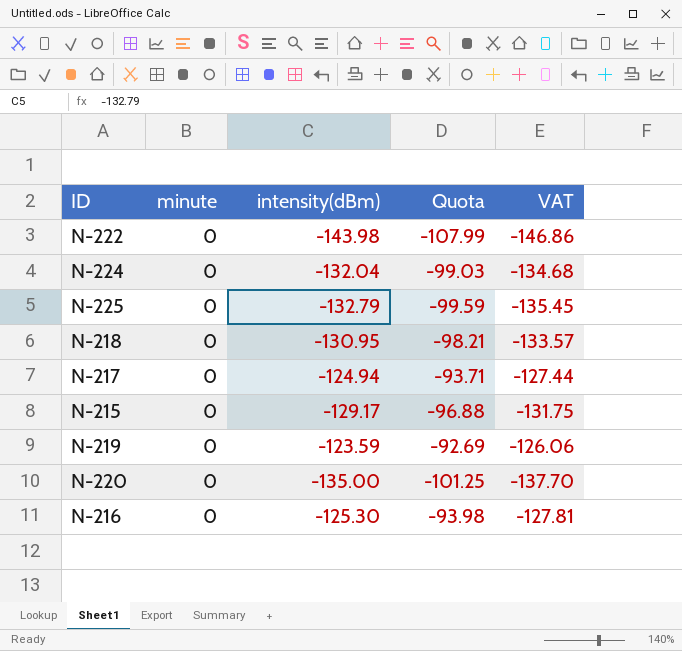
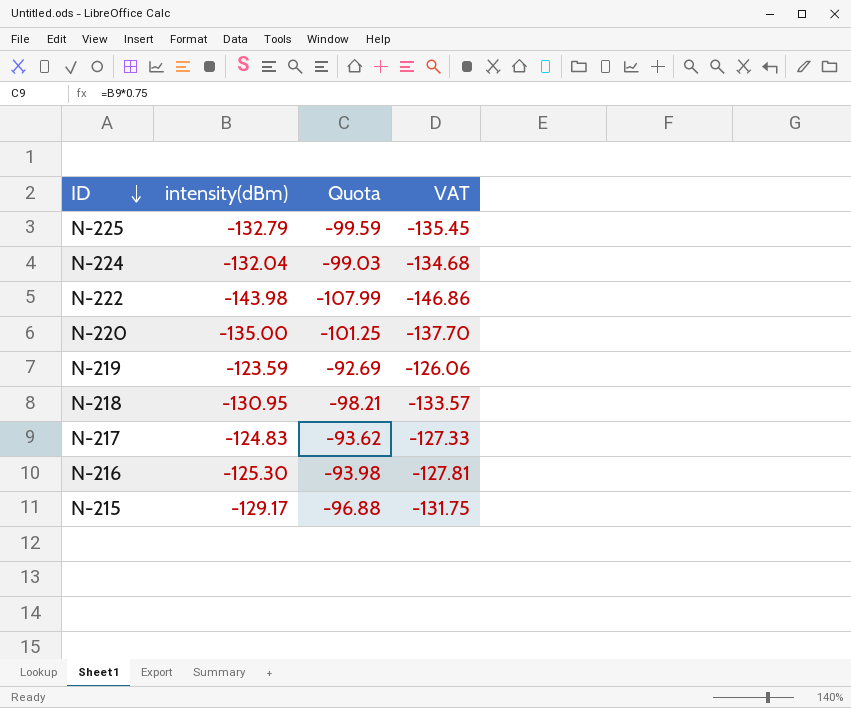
row order: none -> ID descending
column minute | position: 2 -> none
N-217 | intensity(dBm): -124.94 -> -124.83
N-217 | Quota: -93.71 -> -93.62
N-217 | VAT: -127.44 -> -127.33

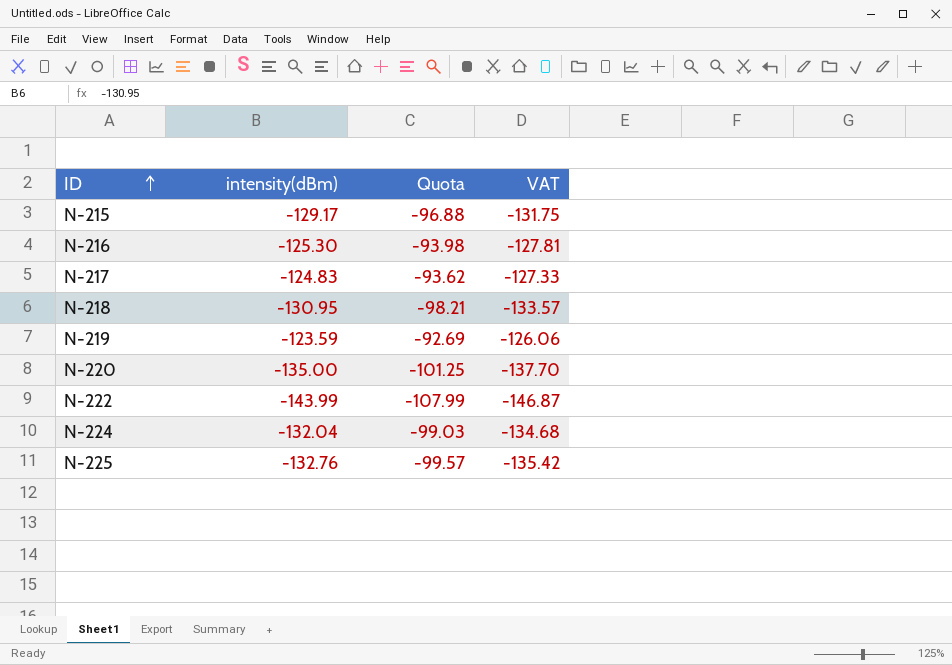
row order: ID descending -> ID ascending
N-222 | intensity(dBm): -143.98 -> -143.99
N-222 | VAT: -146.86 -> -146.87
N-225 | intensity(dBm): -132.79 -> -132.76
N-225 | Quota: -99.59 -> -99.57
N-225 | VAT: -135.45 -> -135.42

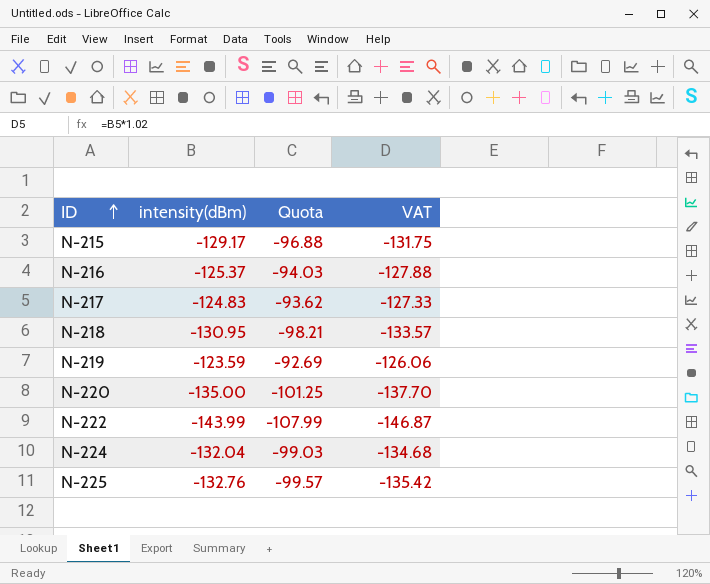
N-216 | intensity(dBm): -125.30 -> -125.37
N-216 | Quota: -93.98 -> -94.03
N-216 | VAT: -127.81 -> -127.88

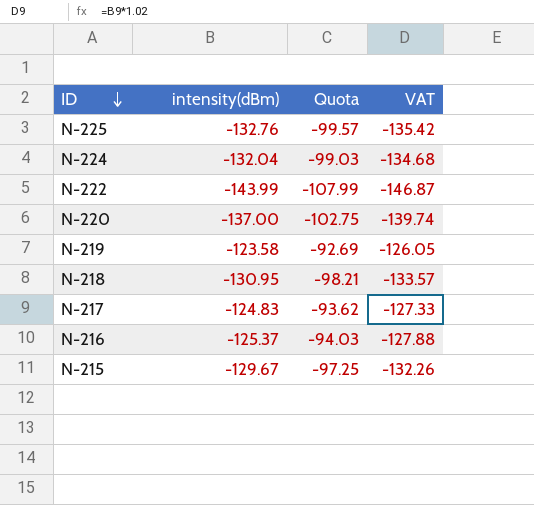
row order: ID ascending -> ID descending
N-220 | intensity(dBm): -135.00 -> -137.00
N-220 | Quota: -101.25 -> -102.75
N-220 | VAT: -137.70 -> -139.74
N-219 | intensity(dBm): -123.59 -> -123.58
N-219 | VAT: -126.06 -> -126.05
N-215 | intensity(dBm): -129.17 -> -129.67
N-215 | Quota: -96.88 -> -97.25
N-215 | VAT: -131.75 -> -132.26

